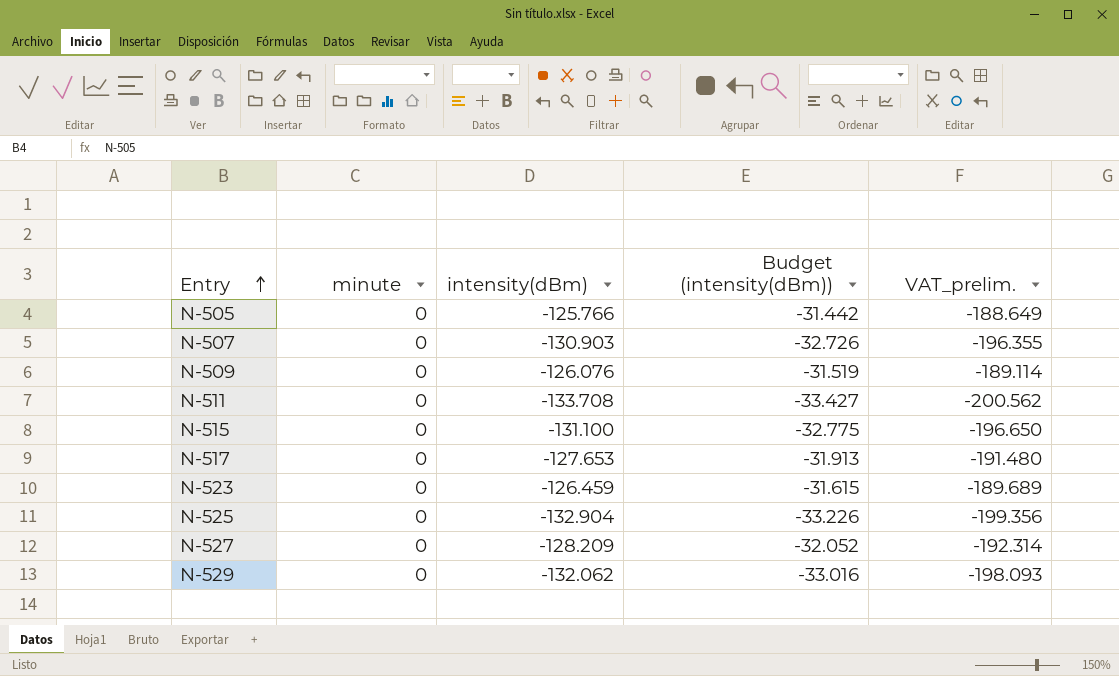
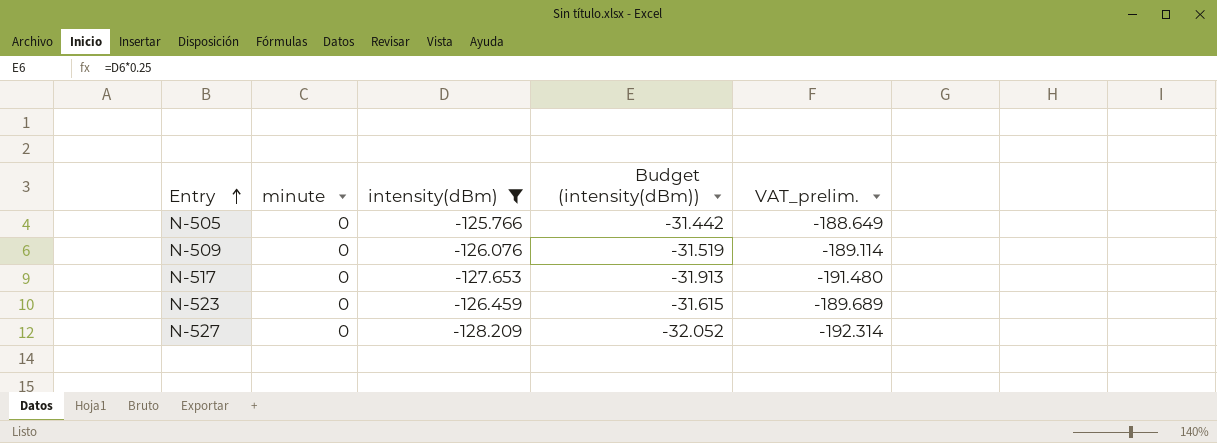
filter: none -> intensity(dBm) >= -128.209

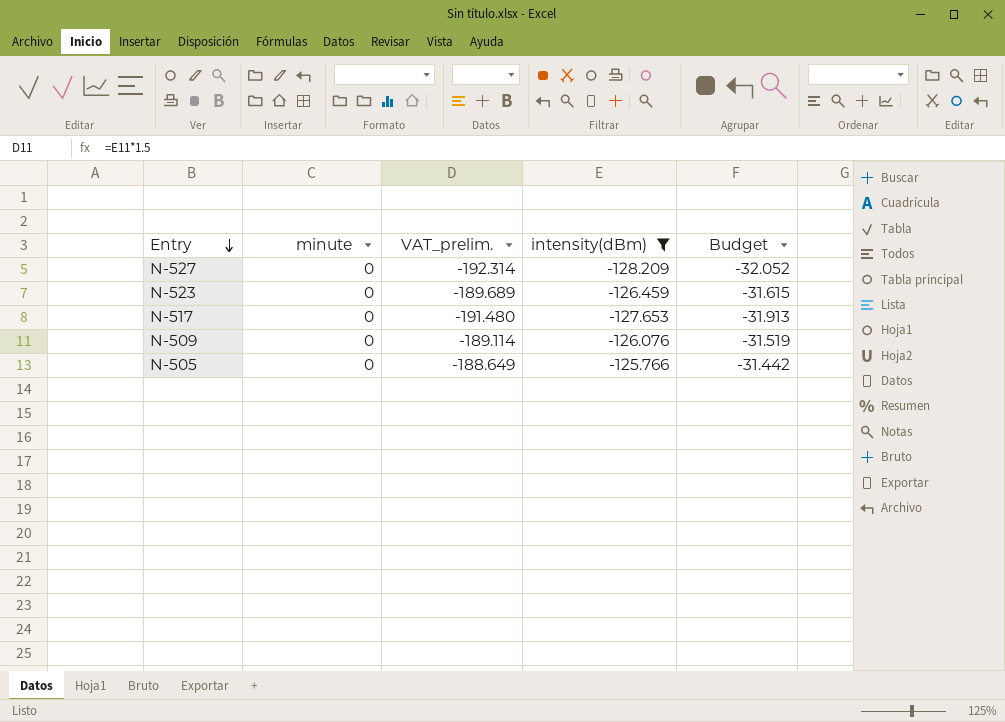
row order: Entry ascending -> Entry descending
column VAT_prelim. | position: 5 -> 3
column name: Budget (intensity(dBm)) -> Budget

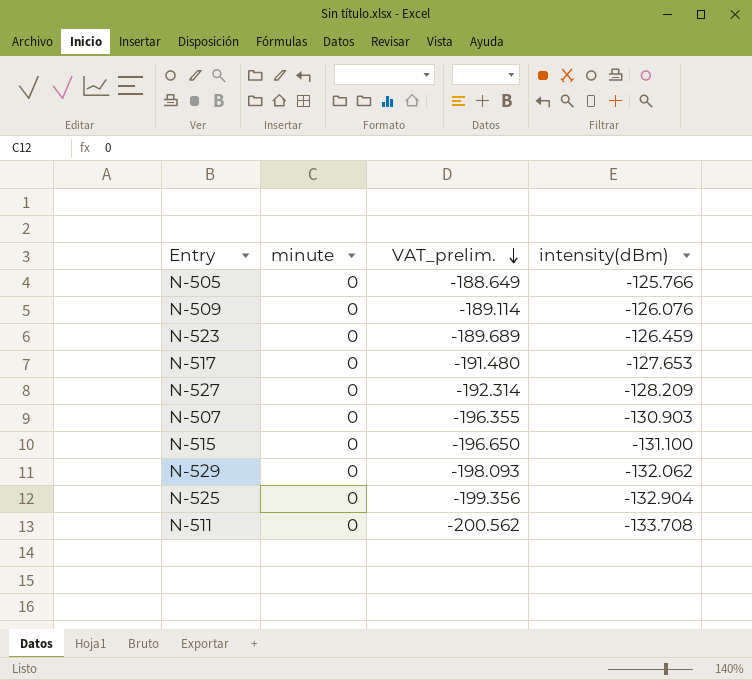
filter: intensity(dBm) >= -128.209 -> none
row order: Entry descending -> VAT_prelim. descending
column Budget | formula: [intensity(dBm)] * 0.25 -> none

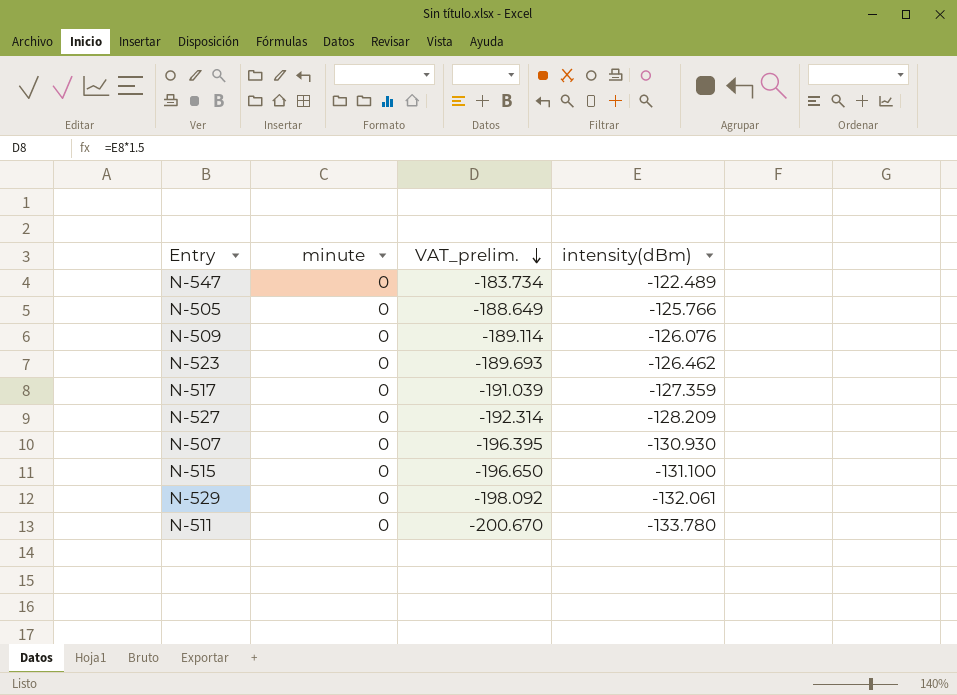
row N-525: 0 | -199.356 | -132.904 -> none
row N-547: none -> 0 | -183.734 | -122.489
N-523 | VAT_prelim.: -189.689 -> -189.693
N-523 | intensity(dBm): -126.459 -> -126.462
N-517 | VAT_prelim.: -191.480 -> -191.039
N-517 | intensity(dBm): -127.653 -> -127.359
N-507 | VAT_prelim.: -196.355 -> -196.395
N-507 | intensity(dBm): -130.903 -> -130.930
N-529 | VAT_prelim.: -198.093 -> -198.092
N-529 | intensity(dBm): -132.062 -> -132.061
N-511 | VAT_prelim.: -200.562 -> -200.670
N-511 | intensity(dBm): -133.708 -> -133.780

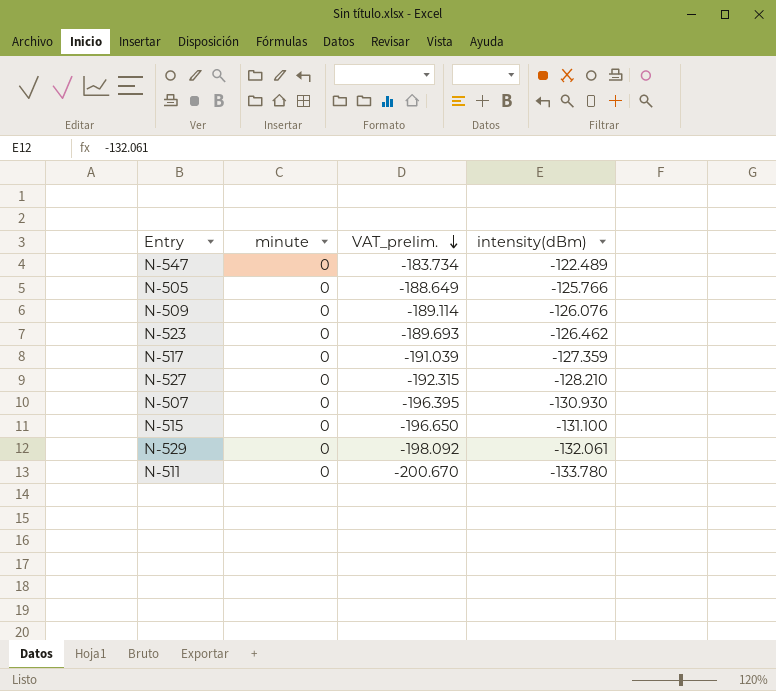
N-527 | VAT_prelim.: -192.314 -> -192.315
N-527 | intensity(dBm): -128.209 -> -128.210

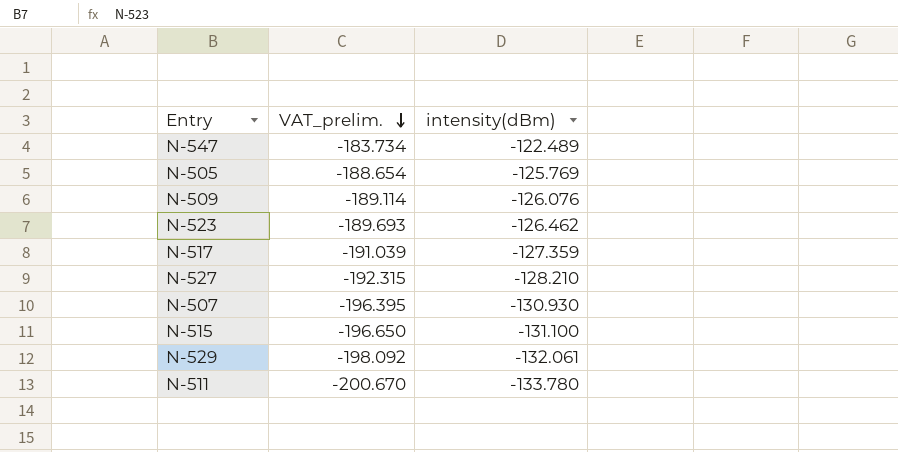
column minute | position: 2 -> none
N-505 | VAT_prelim.: -188.649 -> -188.654
N-505 | intensity(dBm): -125.766 -> -125.769

